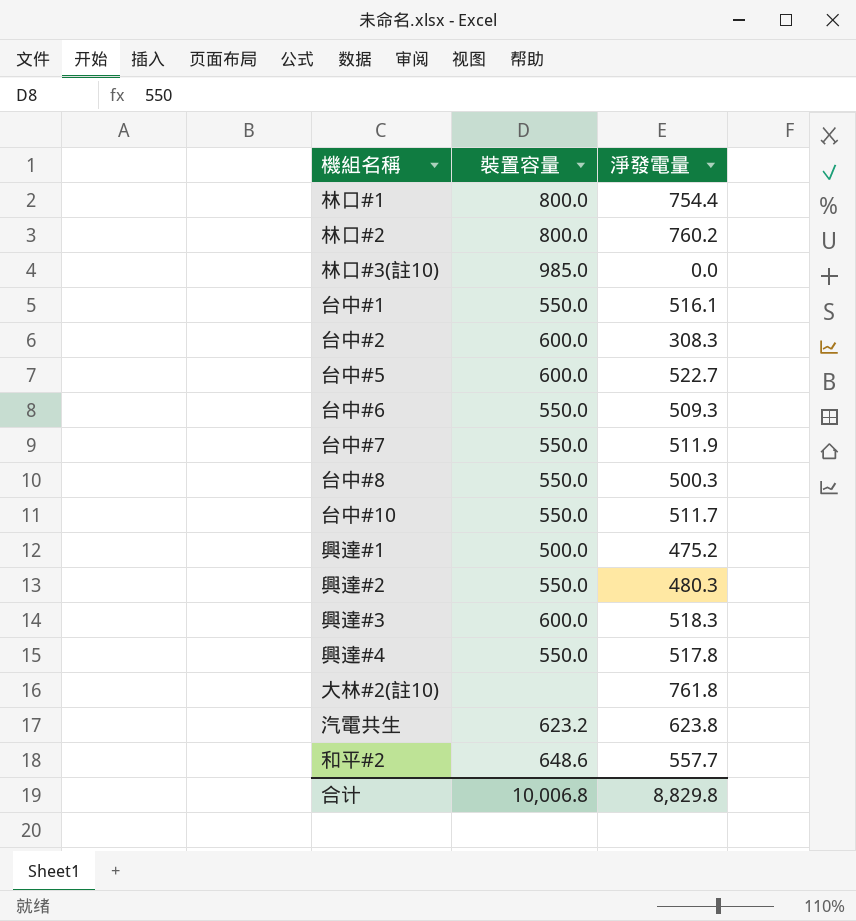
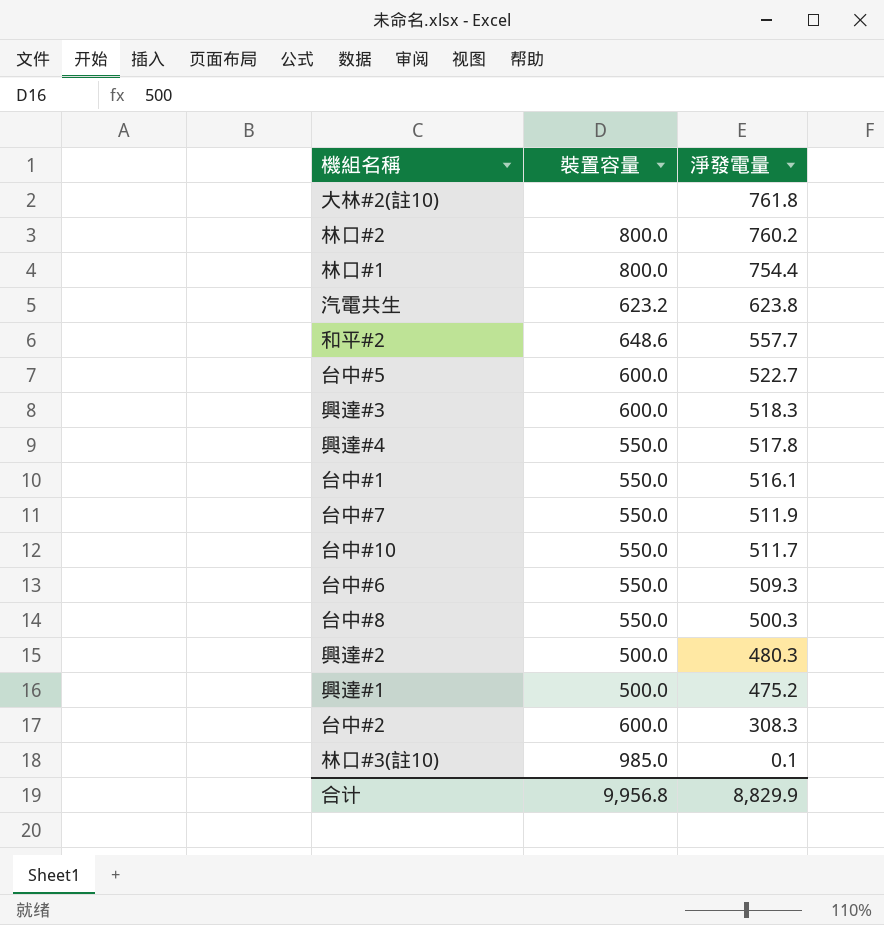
row order: none -> 淨發電量 descending
興達#2 | 裝置容量: 550.0 -> 500.0
林口#3(註10) | 淨發電量: 0.0 -> 0.1
合计 | 裝置容量: 10,006.8 -> 9,956.8
合计 | 淨發電量: 8,829.8 -> 8,829.9

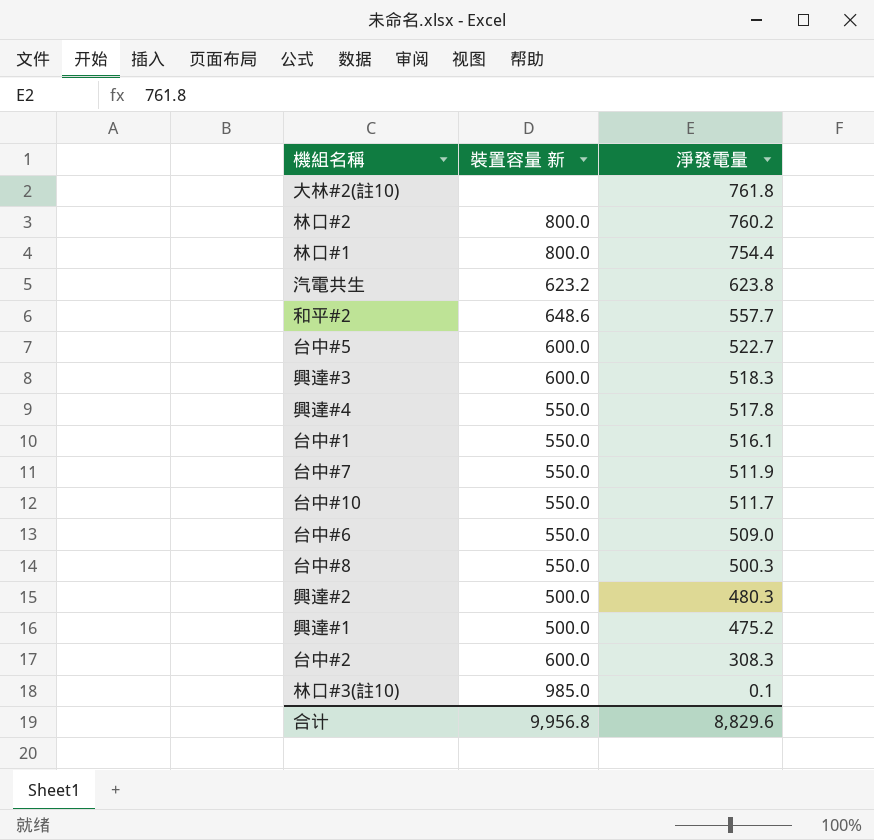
column name: 裝置容量 -> 裝置容量 新
台中#6 | 淨發電量: 509.3 -> 509.0
合计 | 淨發電量: 8,829.9 -> 8,829.6

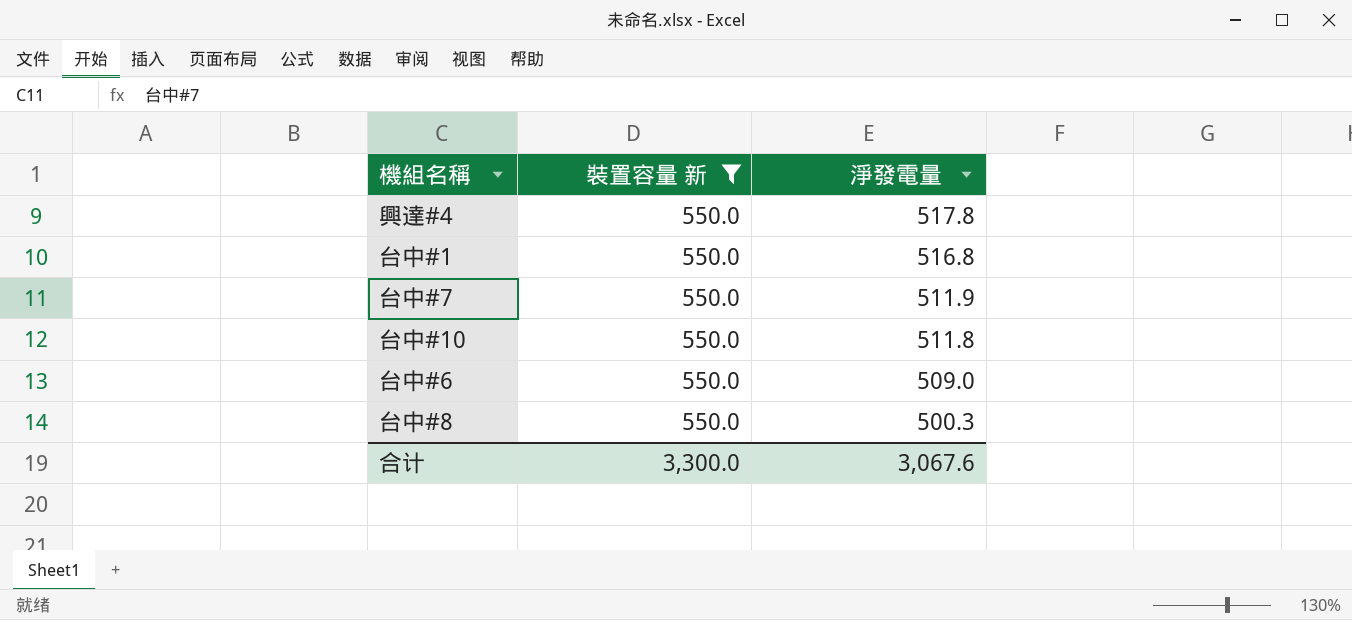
filter: none -> 裝置容量 新 = 550.0
台中#1 | 淨發電量: 516.1 -> 516.8
台中#10 | 淨發電量: 511.7 -> 511.8
合计 | 裝置容量 新: 9,956.8 -> 3,300.0
合计 | 淨發電量: 8,829.6 -> 3,067.6

